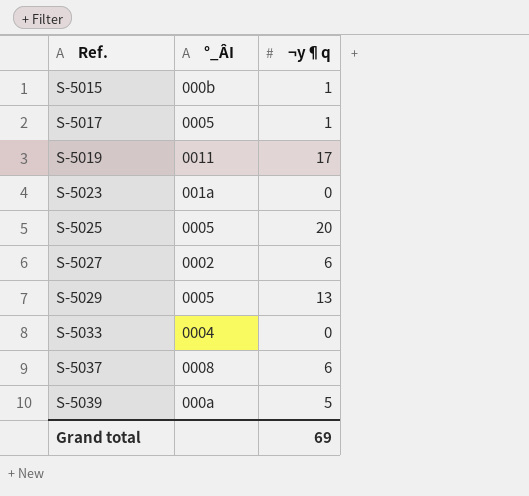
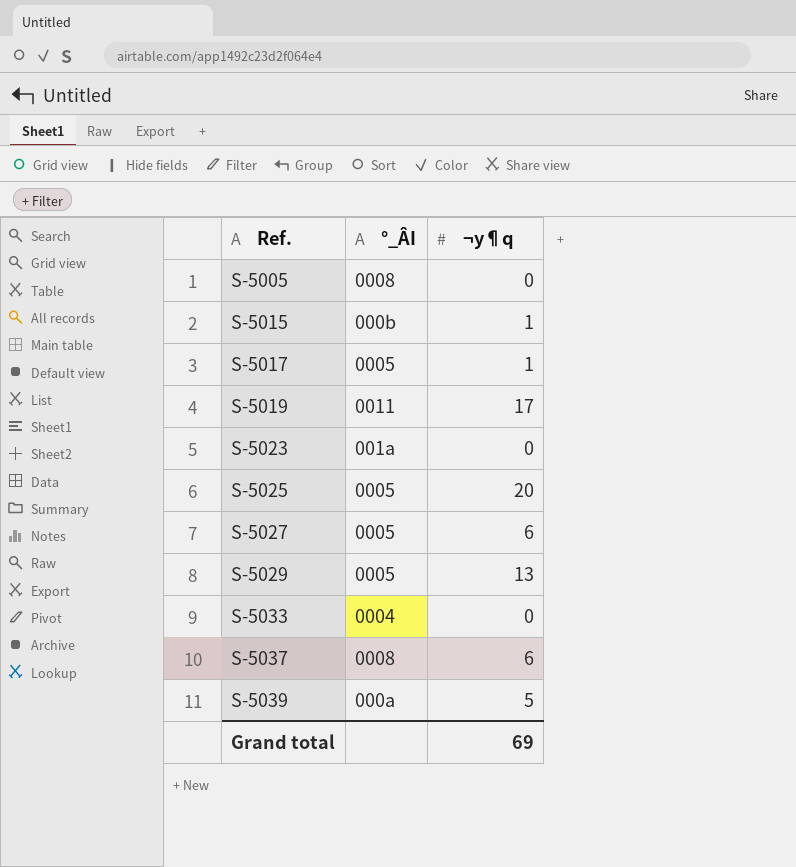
row S-5005: none -> 0008 | 0
S-5027 | °_ÂI: 0002 -> 0005

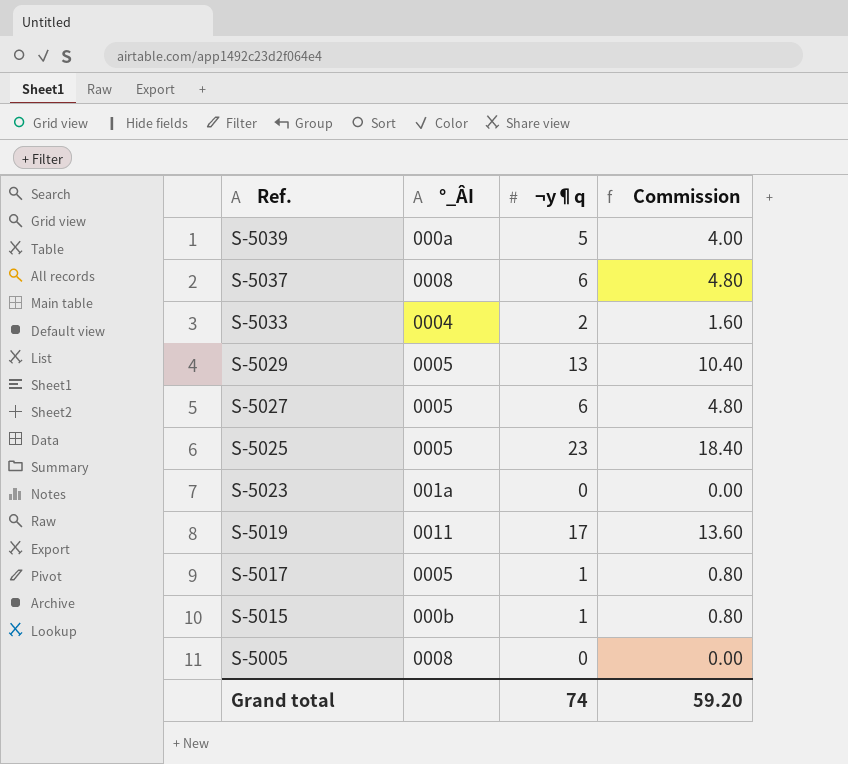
row order: Ref. ascending -> Ref. descending
column Commission | formula: none -> [¬y¶q] * 0.8
S-5033 | ¬y¶q: 0 -> 2
S-5025 | ¬y¶q: 20 -> 23
Grand total | ¬y¶q: 69 -> 74

